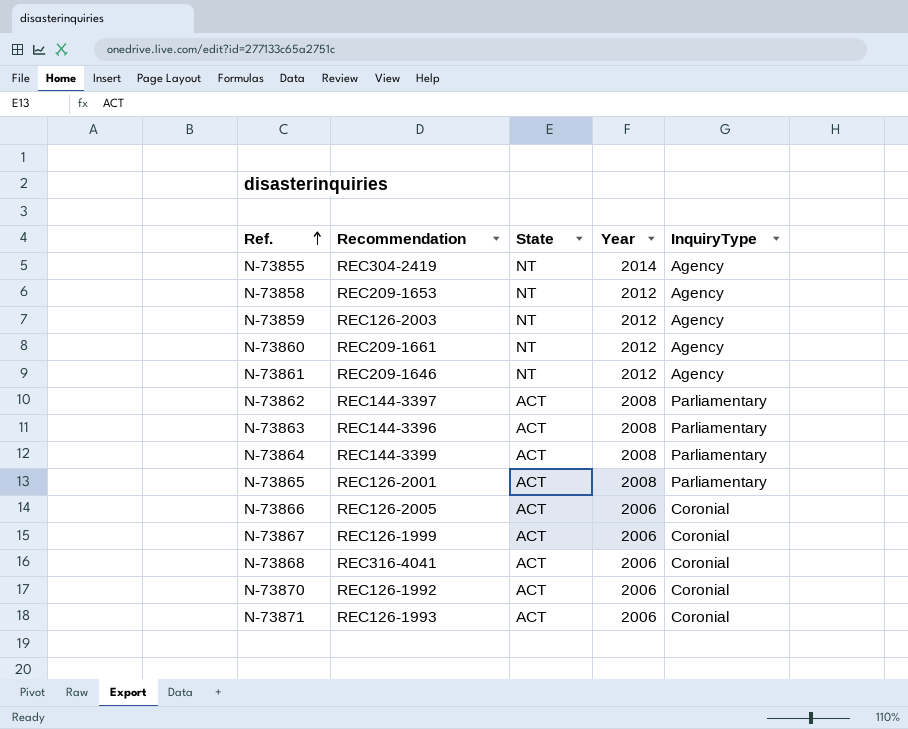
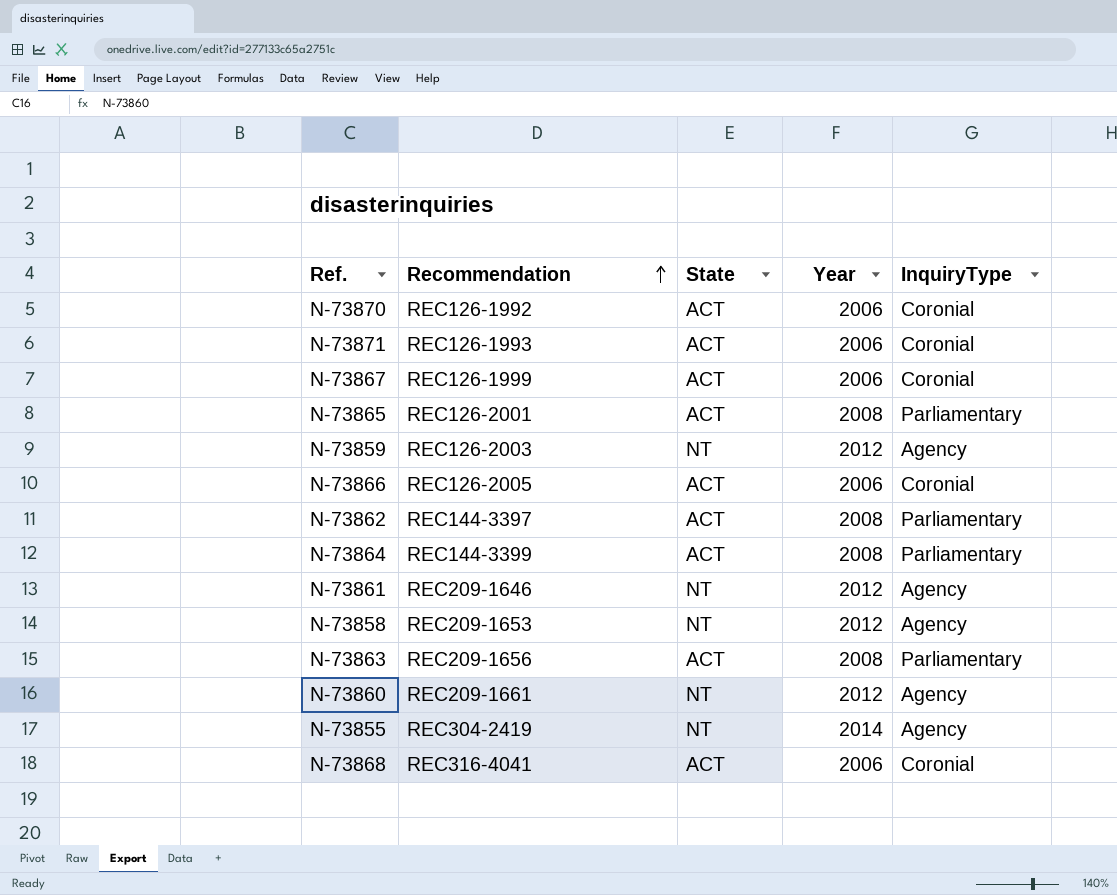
row order: Ref. ascending -> Recommendation ascending
N-73863 | Recommendation: REC144-3396 -> REC209-1656

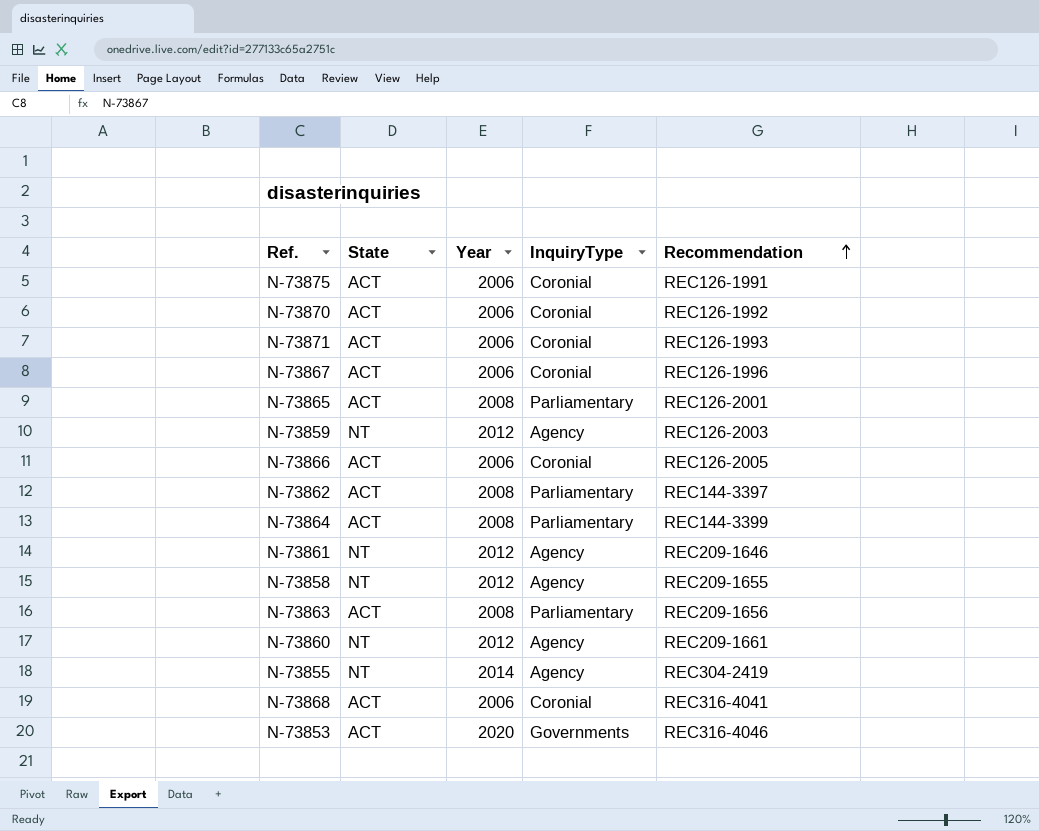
column Recommendation | position: 2 -> 5
row N-73875: none -> ACT | 2006 | Coronial | REC126-1991
N-73867 | Recommendation: REC126-1999 -> REC126-1996
N-73858 | Recommendation: REC209-1653 -> REC209-1655
row N-73853: none -> ACT | 2020 | Governments | REC316-4046

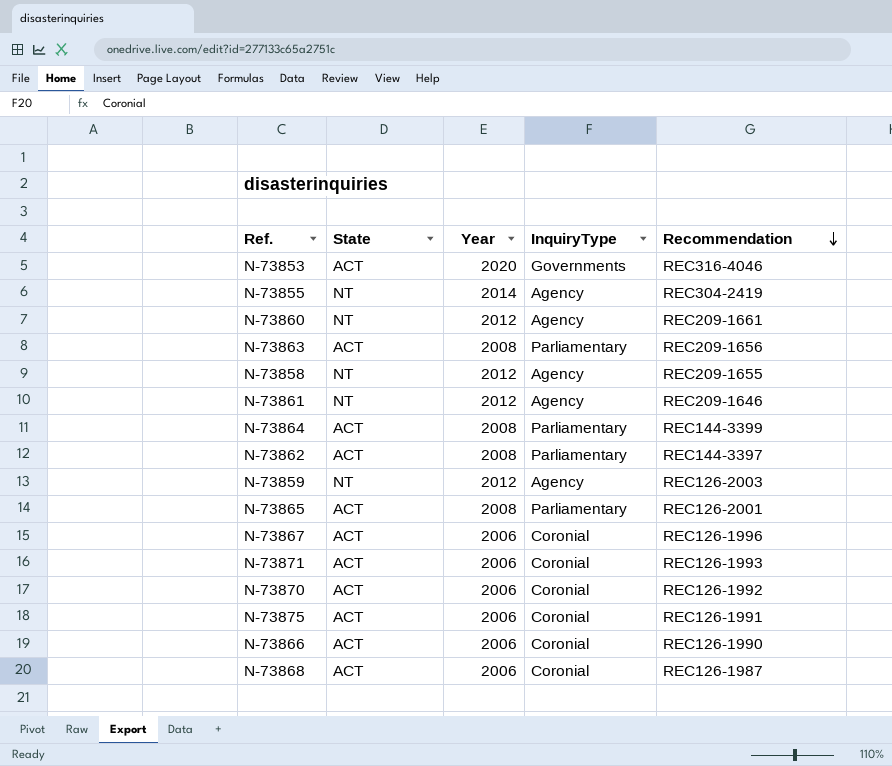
row order: Recommendation ascending -> Recommendation descending
N-73866 | Recommendation: REC126-2005 -> REC126-1990
N-73868 | Recommendation: REC316-4041 -> REC126-1987

